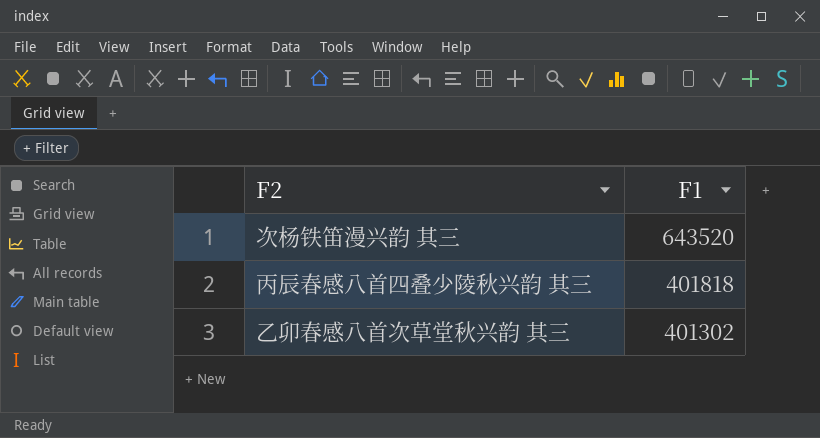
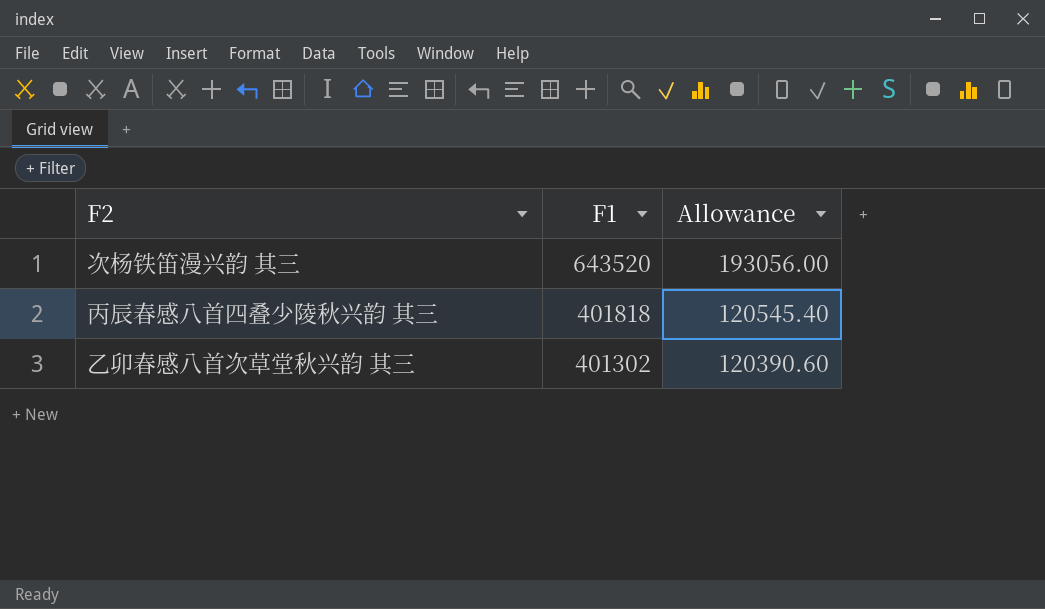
column Allowance | formula: none -> [F1] * 0.3

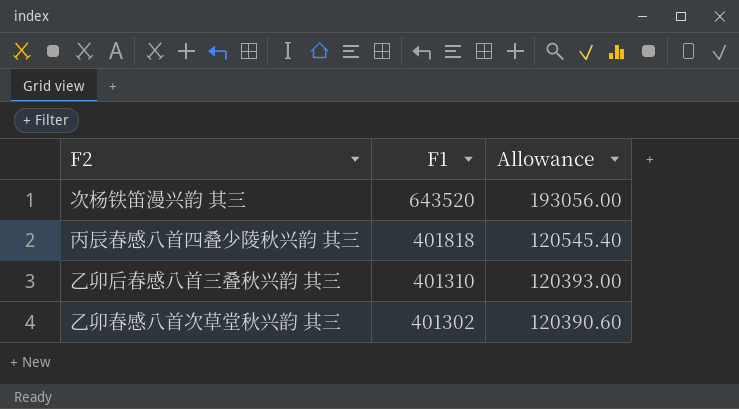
row 乙卯后春感八首三叠秋兴韵 其三: none -> 401310 | 120393.00

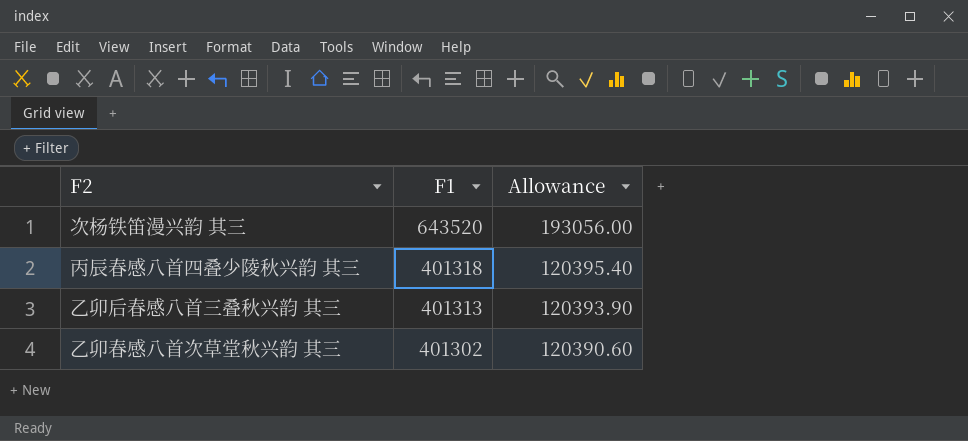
丙辰春感八首四叠少陵秋兴韵 其三 | F1: 401818 -> 401318
丙辰春感八首四叠少陵秋兴韵 其三 | Allowance: 120545.40 -> 120395.40
乙卯后春感八首三叠秋兴韵 其三 | F1: 401310 -> 401313
乙卯后春感八首三叠秋兴韵 其三 | Allowance: 120393.00 -> 120393.90

